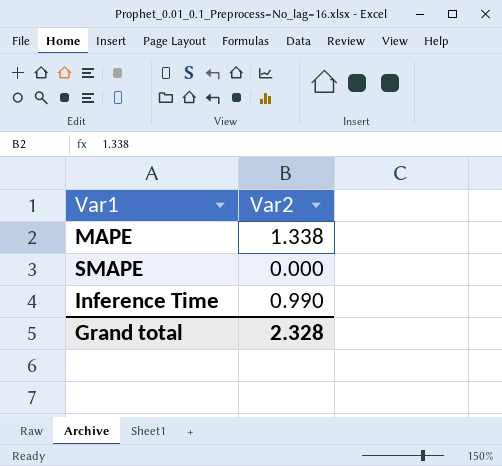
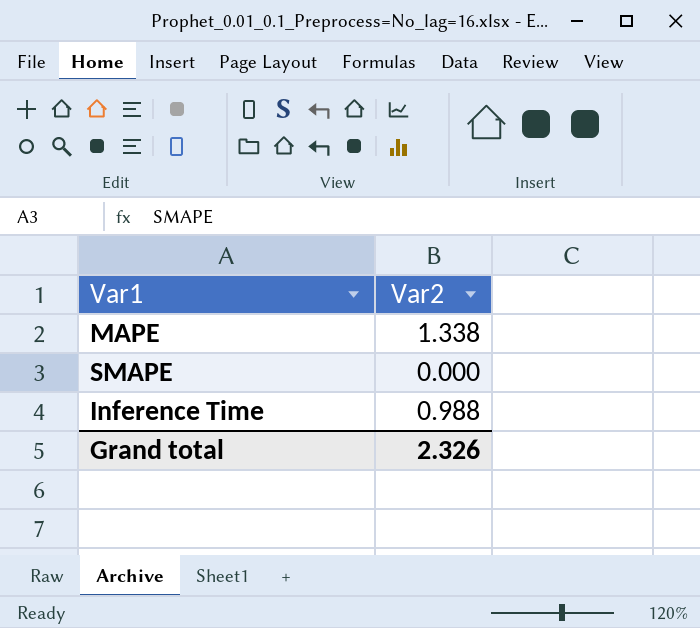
Inference Time | Var2: 0.990 -> 0.988
Grand total | Var2: 2.328 -> 2.326

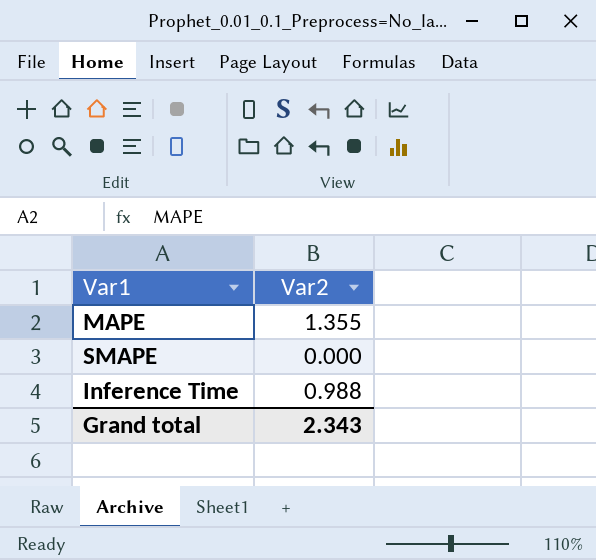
MAPE | Var2: 1.338 -> 1.355
Grand total | Var2: 2.326 -> 2.343

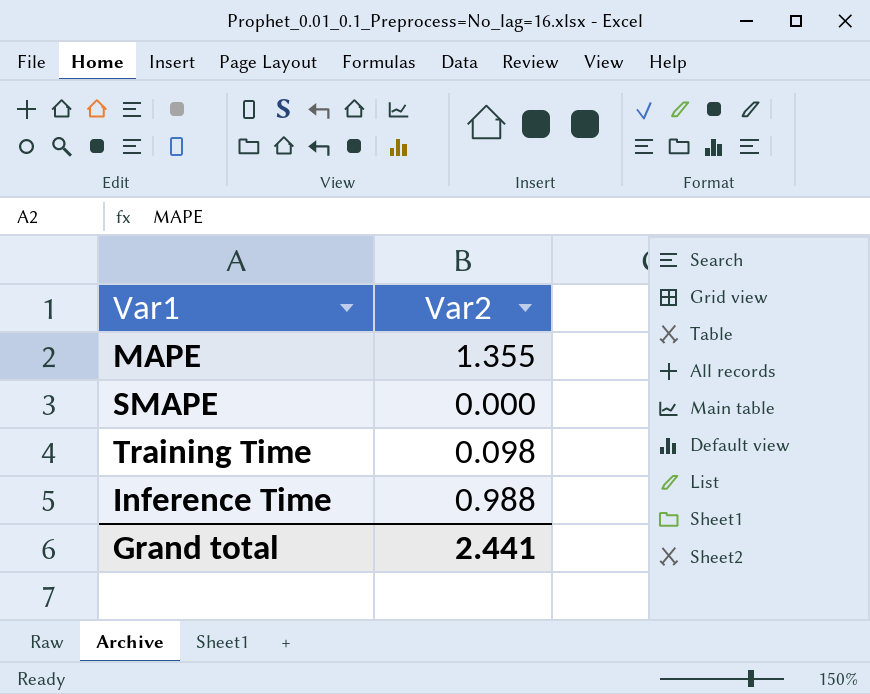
row Training Time: none -> 0.098
Grand total | Var2: 2.343 -> 2.441

